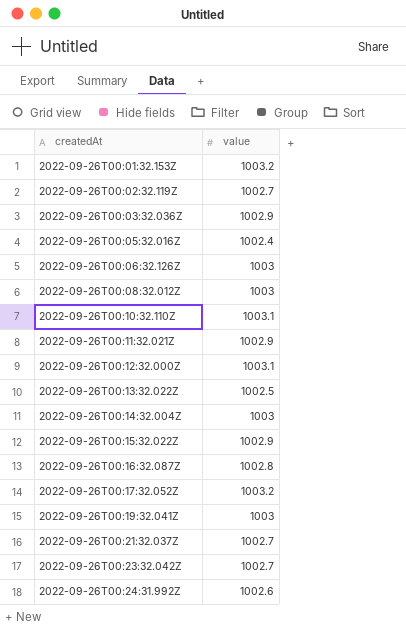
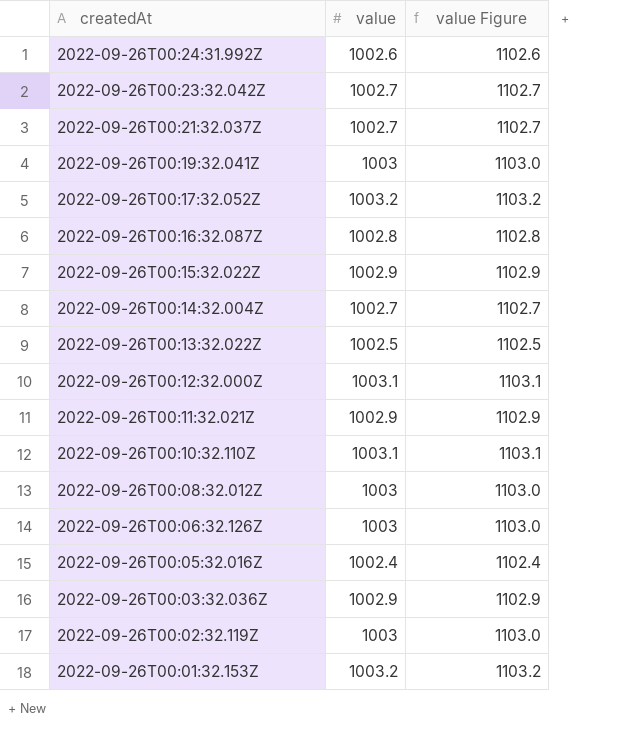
row order: createdAt ascending -> createdAt descending
column value Figure | formula: none -> [value] + 100
2022-09-26T00:14:32.004Z | value: 1003 -> 1002.7
2022-09-26T00:02:32.119Z | value: 1002.7 -> 1003

